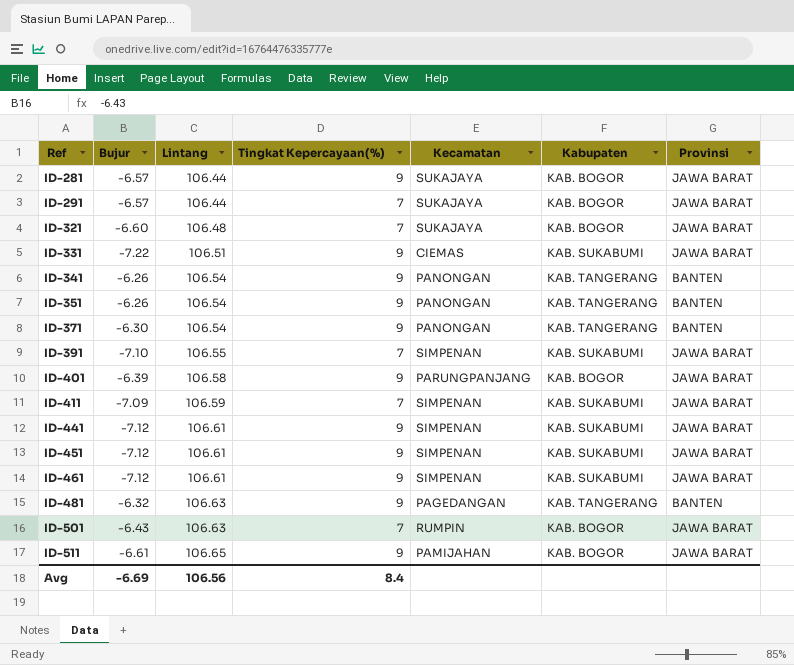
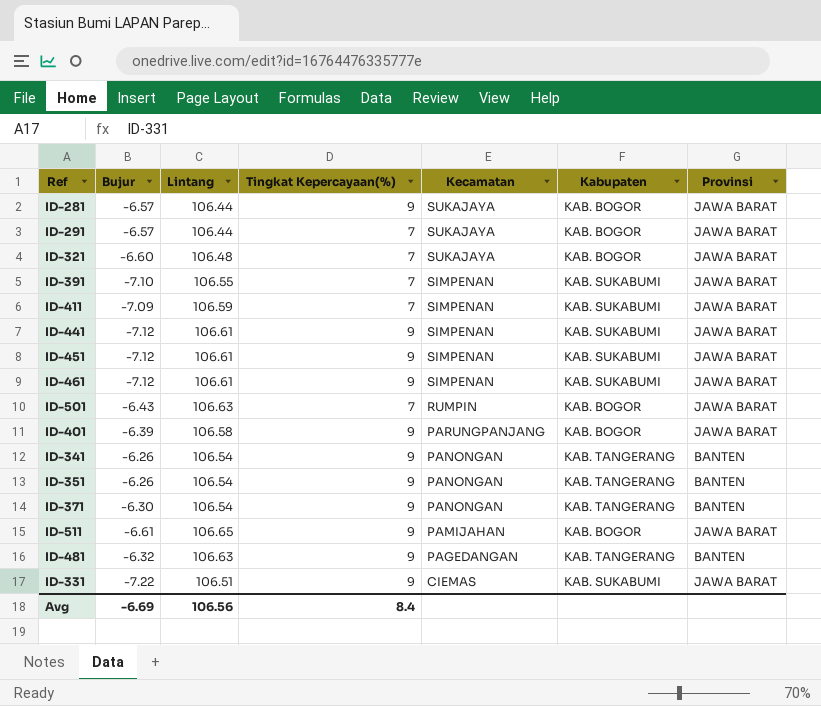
row order: Ref ascending -> Kecamatan descending

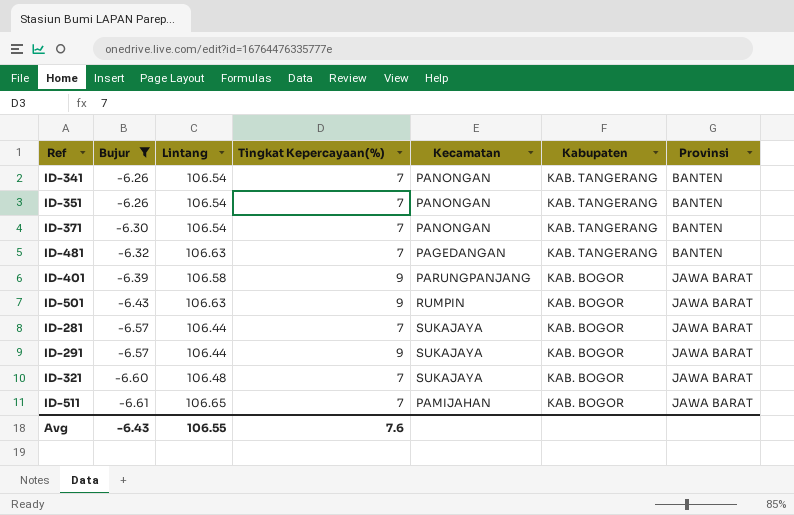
filter: none -> Bujur >= -6.61
row order: Kecamatan descending -> Bujur descending
ID-341 | Tingkat Kepercayaan(%): 9 -> 7
ID-351 | Tingkat Kepercayaan(%): 9 -> 7
ID-371 | Tingkat Kepercayaan(%): 9 -> 7
ID-481 | Tingkat Kepercayaan(%): 9 -> 7
ID-501 | Tingkat Kepercayaan(%): 7 -> 9
ID-281 | Tingkat Kepercayaan(%): 9 -> 7
ID-291 | Tingkat Kepercayaan(%): 7 -> 9
ID-511 | Tingkat Kepercayaan(%): 9 -> 7
Avg | Bujur: -6.69 -> -6.43
Avg | Lintang: 106.56 -> 106.55
Avg | Tingkat Kepercayaan(%): 8.4 -> 7.6

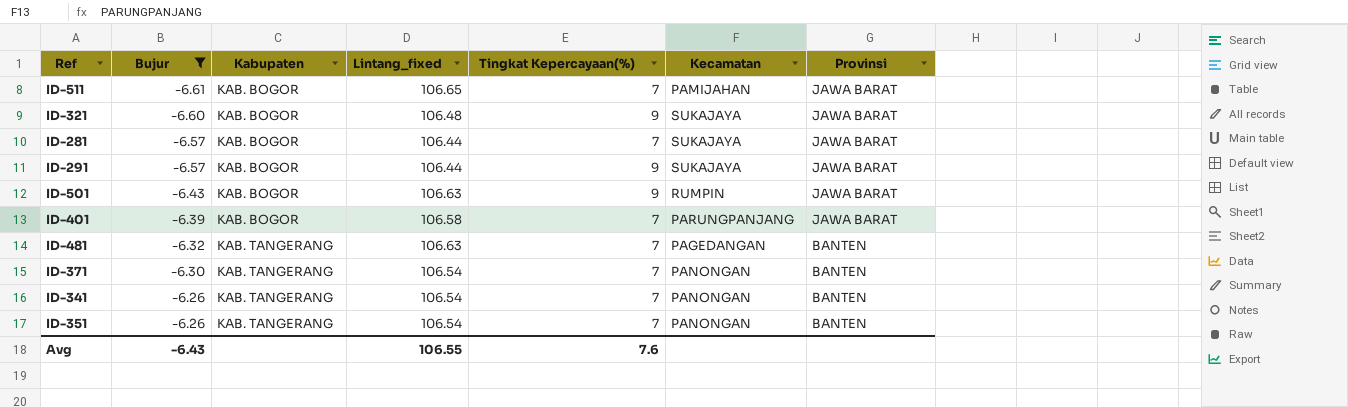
row order: Bujur descending -> Bujur ascending
column Kabupaten | position: 6 -> 3
column name: Lintang -> Lintang_fixed
ID-321 | Tingkat Kepercayaan(%): 7 -> 9
ID-401 | Tingkat Kepercayaan(%): 9 -> 7

